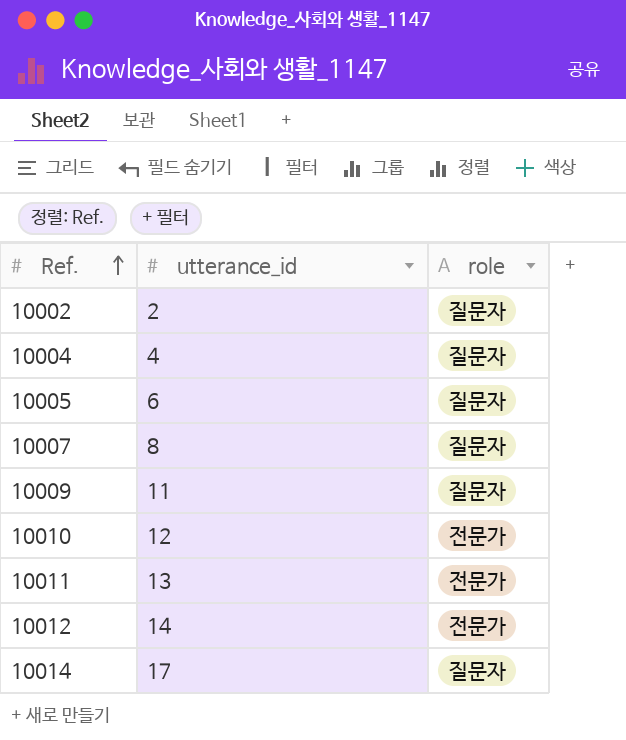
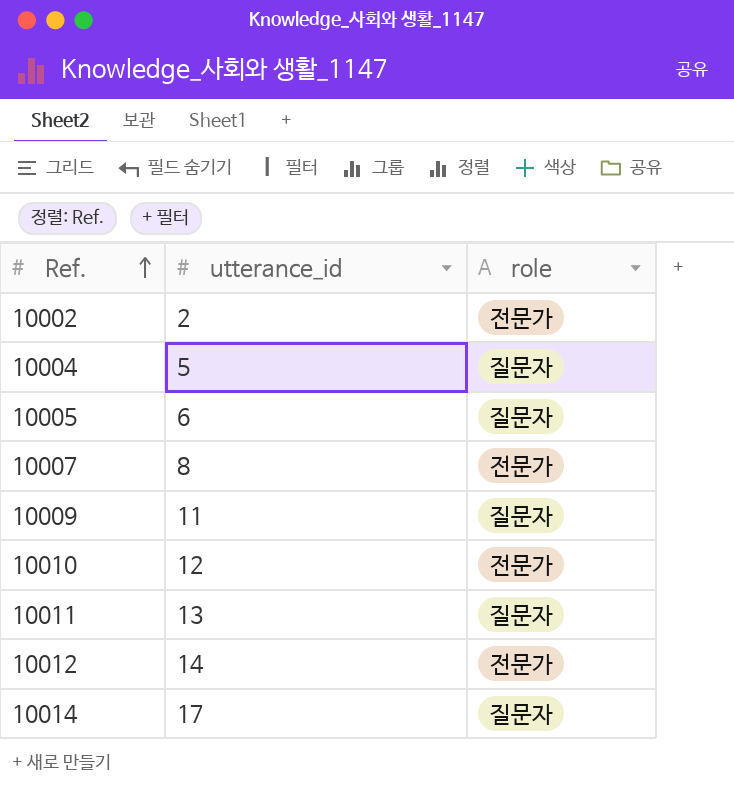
10002 | role: 질문자 -> 전문가
10004 | utterance_id: 4 -> 5
10007 | role: 질문자 -> 전문가
10011 | role: 전문가 -> 질문자

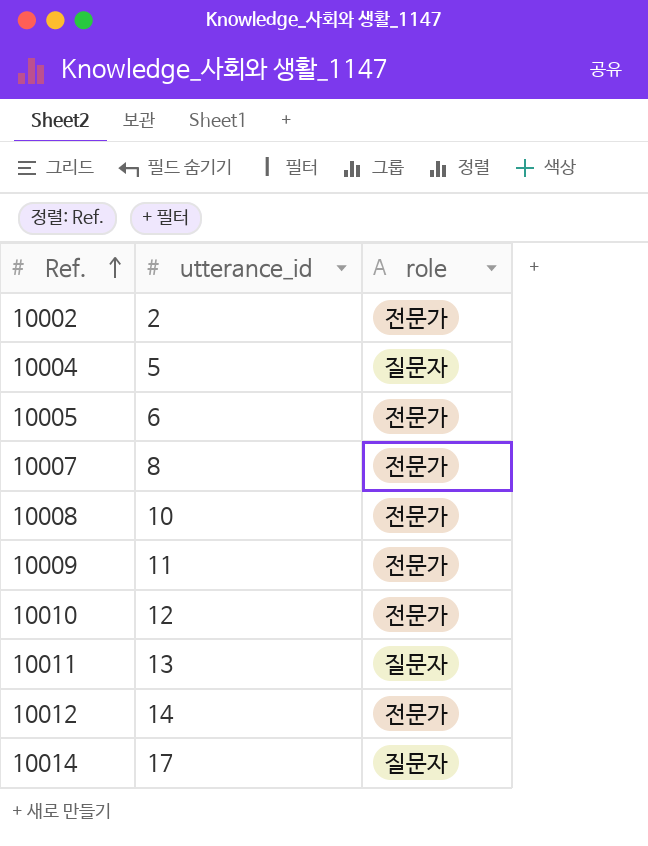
10005 | role: 질문자 -> 전문가
row 10008: none -> 10 | 전문가
10009 | role: 질문자 -> 전문가

